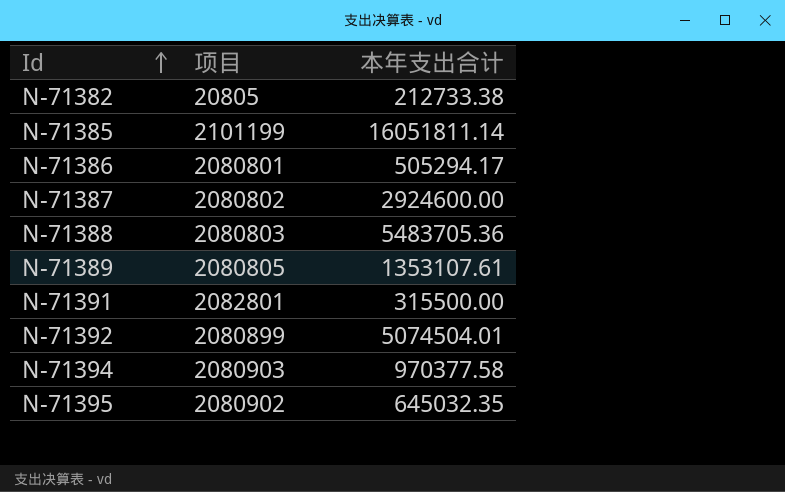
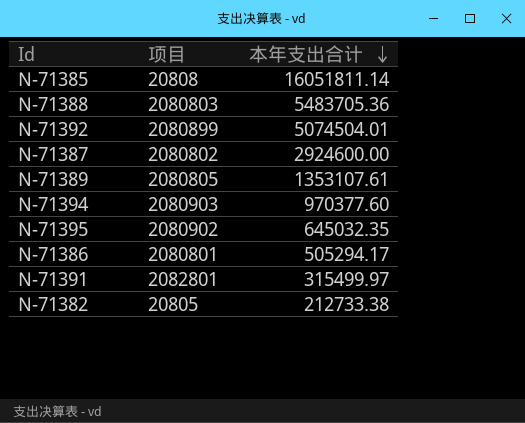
row order: Id ascending -> 本年支出合计 descending
N-71385 | 项目: 2101199 -> 20808
N-71394 | 本年支出合计: 970377.58 -> 970377.60
N-71391 | 本年支出合计: 315500.00 -> 315499.97

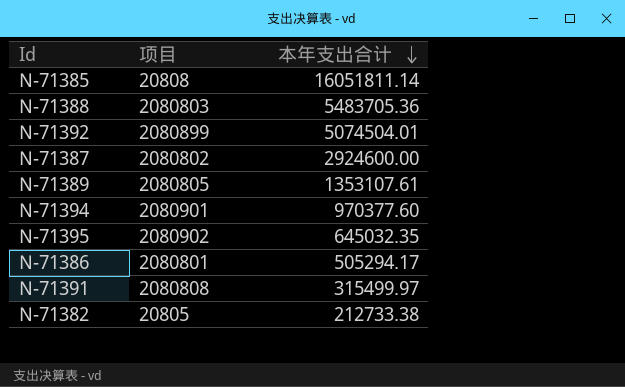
N-71394 | 项目: 2080903 -> 2080901
N-71391 | 项目: 2082801 -> 2080808

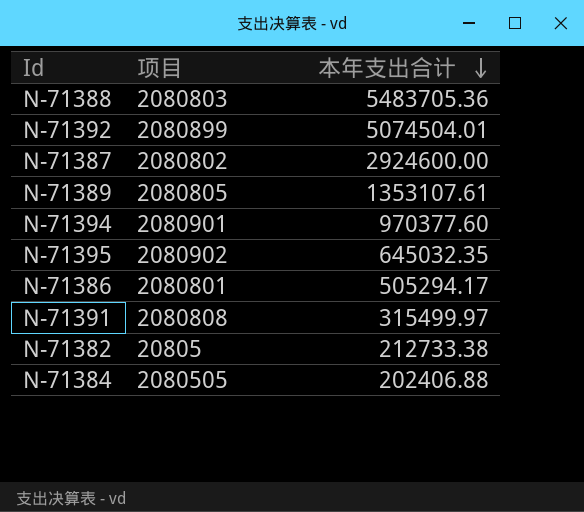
row N-71385: 20808 | 16051811.14 -> none
row N-71384: none -> 2080505 | 202406.88

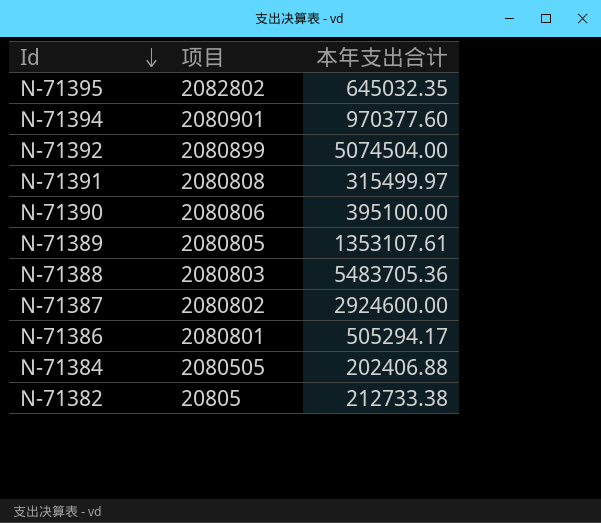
row order: 本年支出合计 descending -> Id descending
N-71395 | 项目: 2080902 -> 2082802
N-71392 | 本年支出合计: 5074504.01 -> 5074504.00
row N-71390: none -> 2080806 | 395100.00

